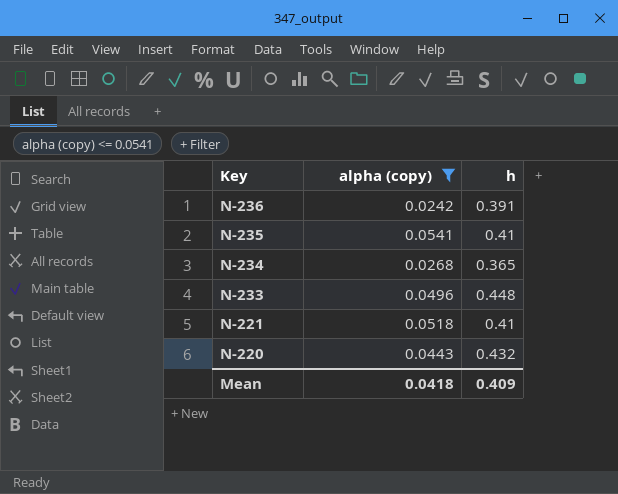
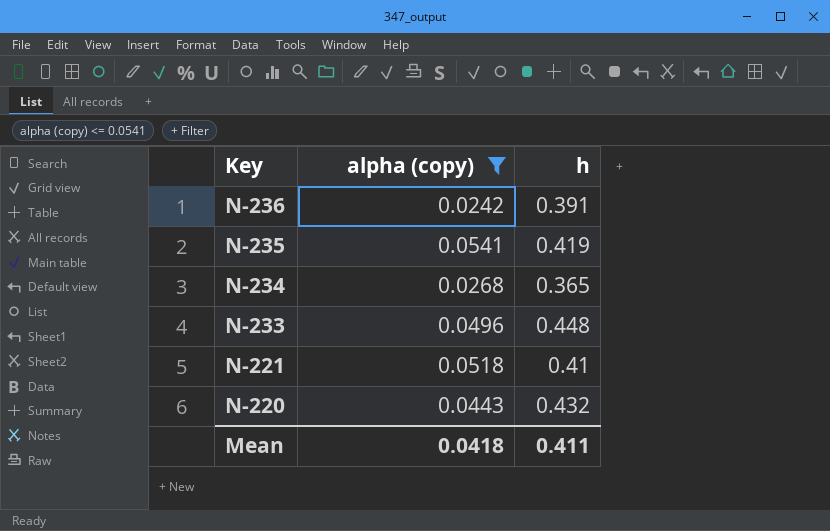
N-235 | h: 0.41 -> 0.419
Mean | h: 0.409 -> 0.411

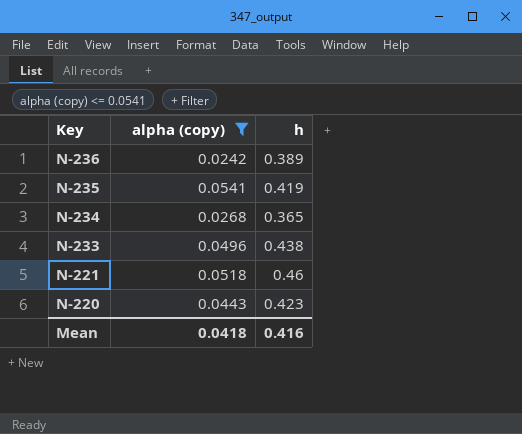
N-236 | h: 0.391 -> 0.389
N-233 | h: 0.448 -> 0.438
N-221 | h: 0.41 -> 0.46
N-220 | h: 0.432 -> 0.423
Mean | h: 0.411 -> 0.416

